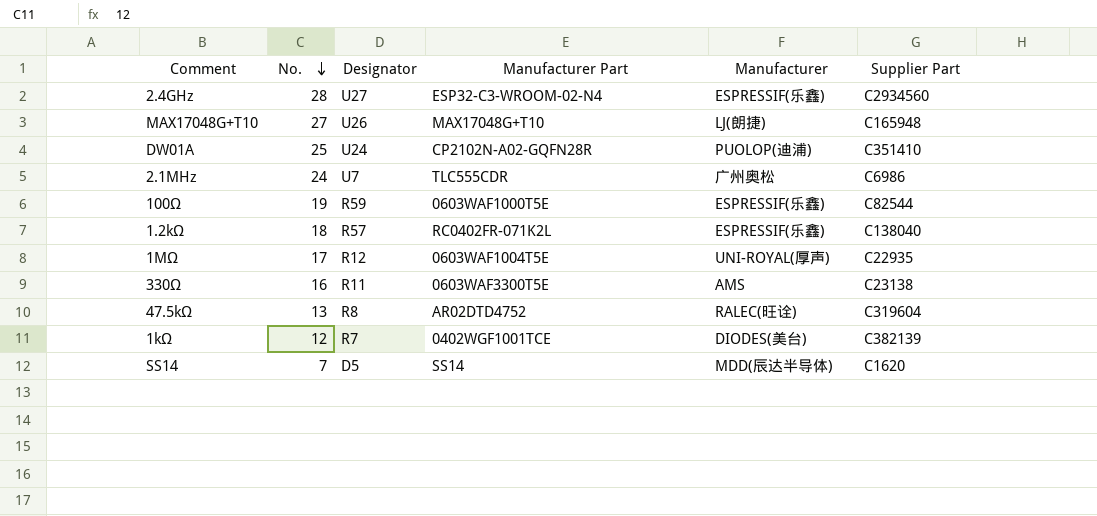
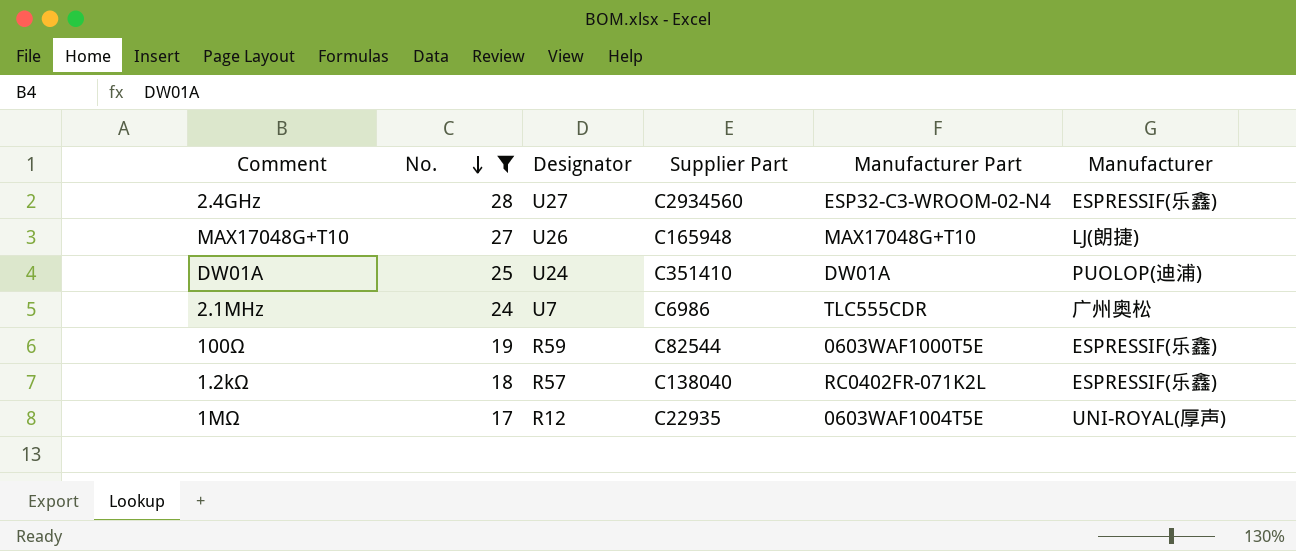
filter: none -> No. >= 17
column Supplier Part | position: 6 -> 4
DW01A | Manufacturer Part: CP2102N-A02-GQFN28R -> DW01A

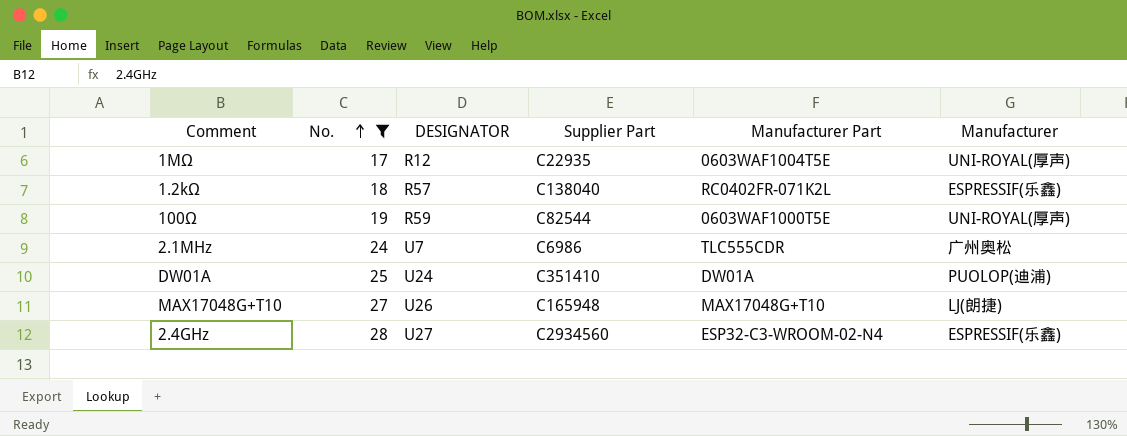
row order: No. descending -> No. ascending
column name: Designator -> DESIGNATOR
100Ω | Manufacturer: ESPRESSIF(乐鑫) -> UNI-ROYAL(厚声)

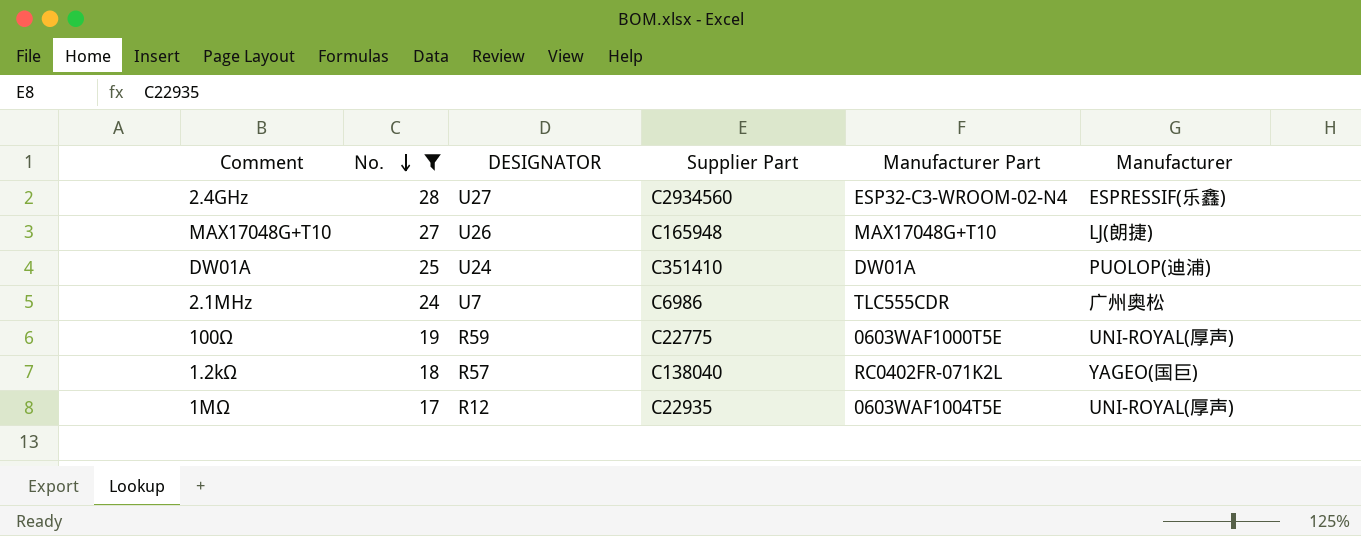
row order: No. ascending -> No. descending
100Ω | Supplier Part: C82544 -> C22775
1.2kΩ | Manufacturer: ESPRESSIF(乐鑫) -> YAGEO(国巨)

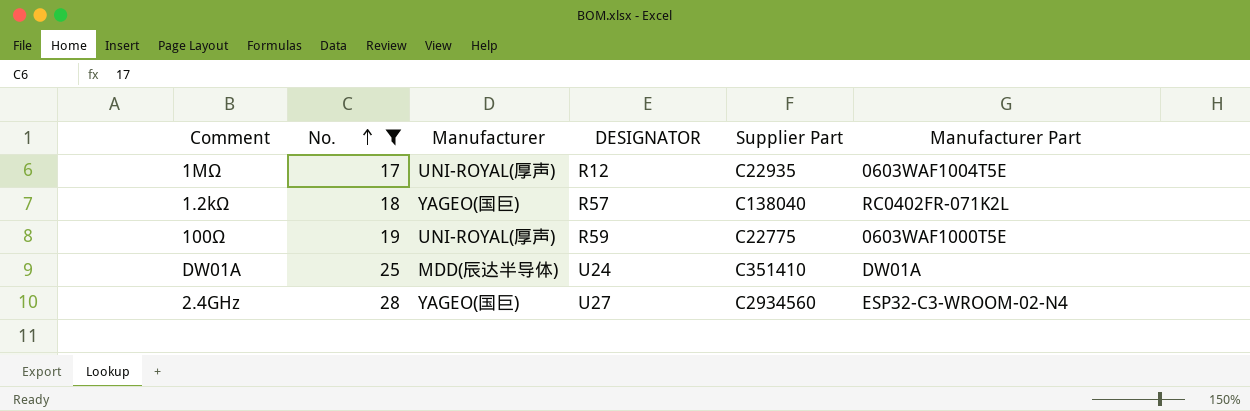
row order: No. descending -> No. ascending
column Manufacturer | position: 6 -> 3
row MAX17048G+T10: 27 | U26 | C165948 | MAX17048G+T10 | LJ(朗捷) -> none
row 2.1MHz: 24 | U7 | C6986 | TLC555CDR | 广州奥松 -> none
DW01A | Manufacturer: PUOLOP(迪浦) -> MDD(辰达半导体)
2.4GHz | Manufacturer: ESPRESSIF(乐鑫) -> YAGEO(国巨)

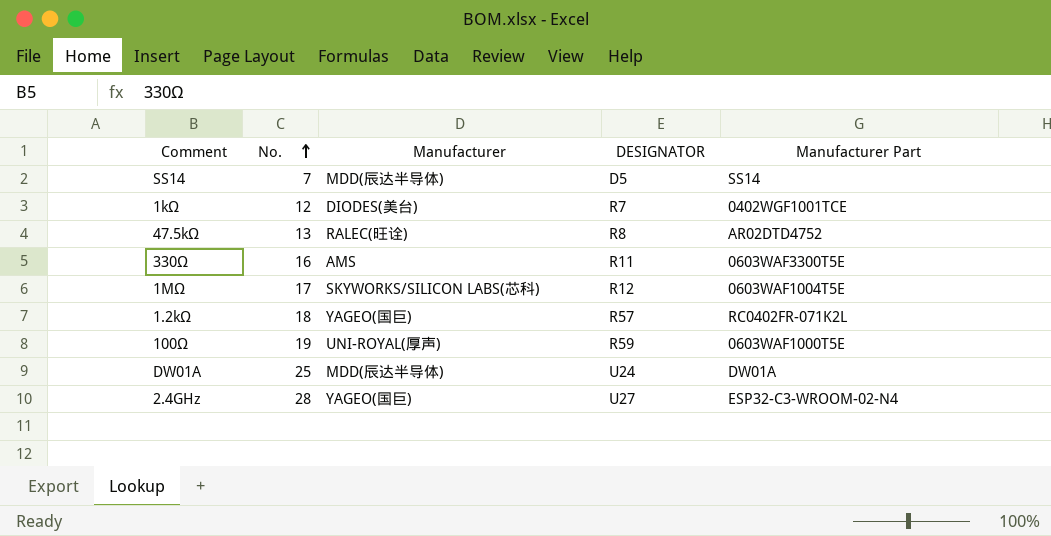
filter: No. >= 17 -> none
column Supplier Part | position: 5 -> none
1MΩ | Manufacturer: UNI-ROYAL(厚声) -> SKYWORKS/SILICON LABS(芯科)

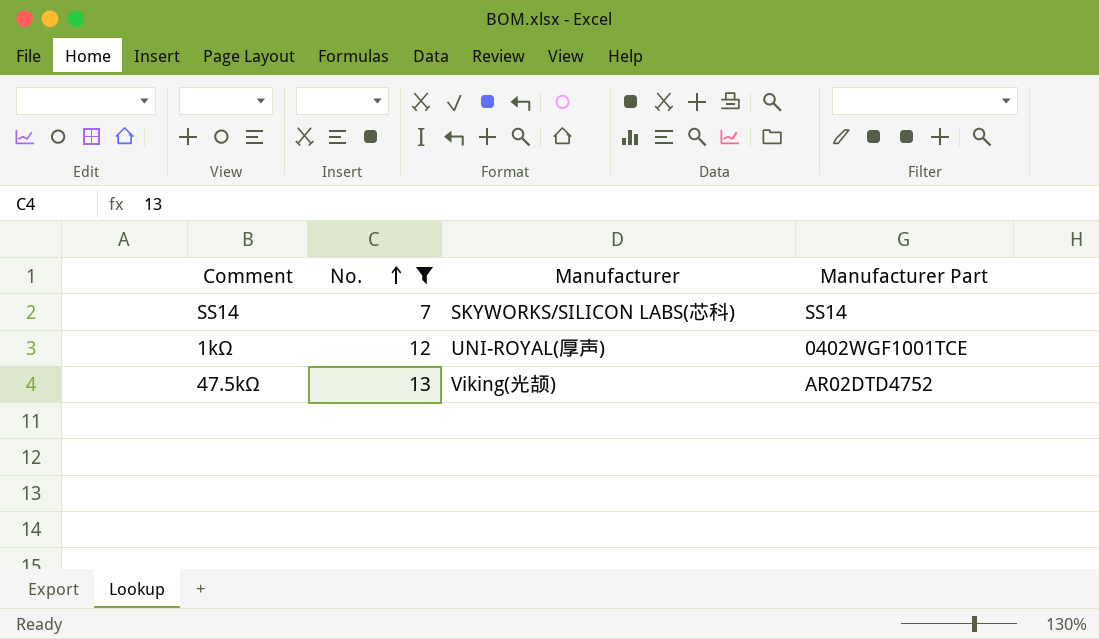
filter: none -> No. <= 13
column DESIGNATOR | position: 4 -> none
SS14 | Manufacturer: MDD(辰达半导体) -> SKYWORKS/SILICON LABS(芯科)
1kΩ | Manufacturer: DIODES(美台) -> UNI-ROYAL(厚声)
47.5kΩ | Manufacturer: RALEC(旺诠) -> Viking(光颉)

